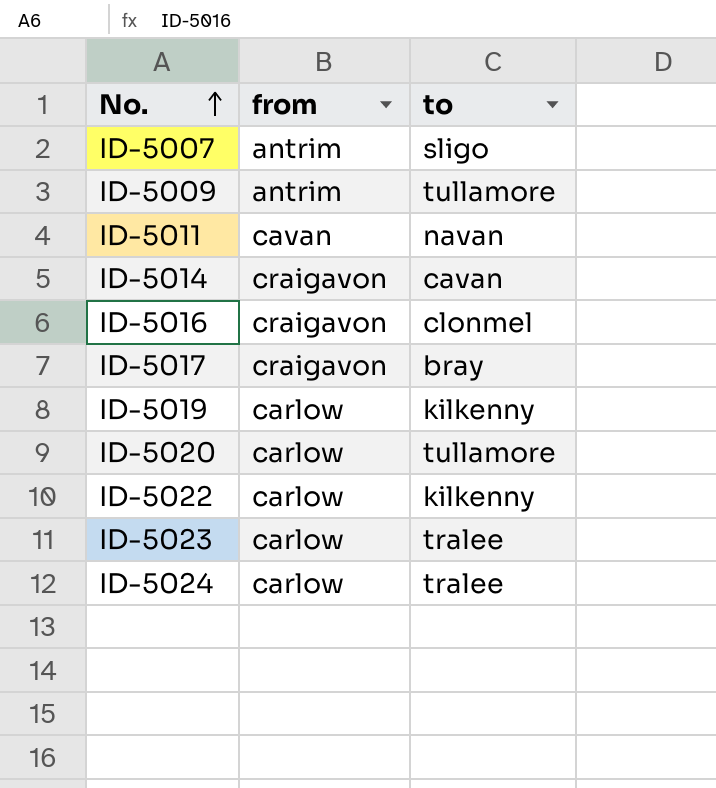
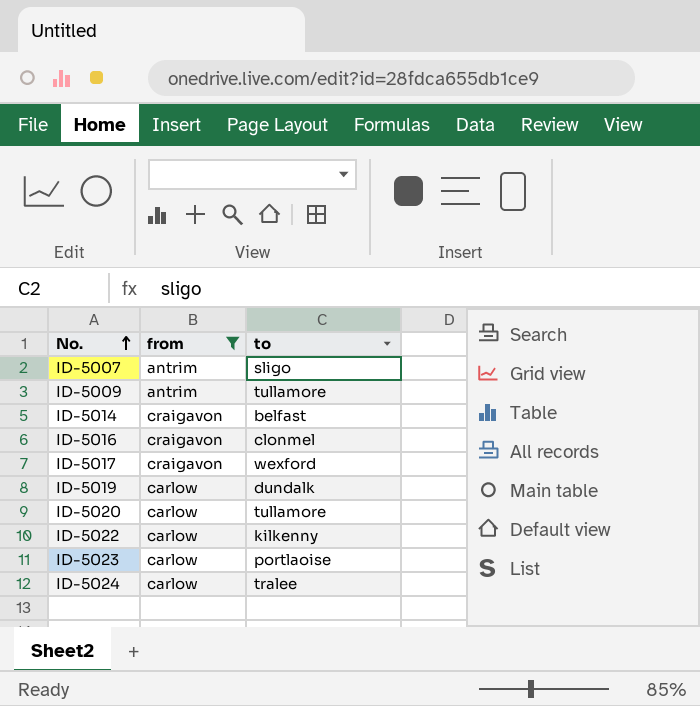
filter: none -> from != cavan
ID-5014 | to: cavan -> belfast
ID-5017 | to: bray -> wexford
ID-5019 | to: kilkenny -> dundalk
ID-5023 | to: tralee -> portlaoise

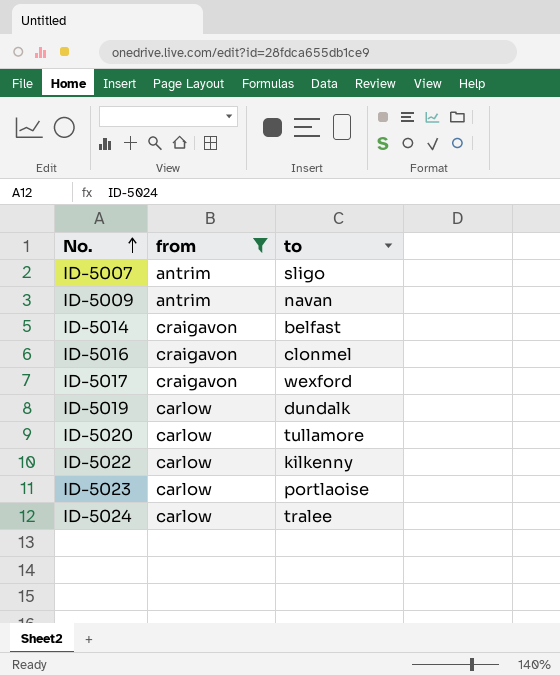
ID-5009 | to: tullamore -> navan

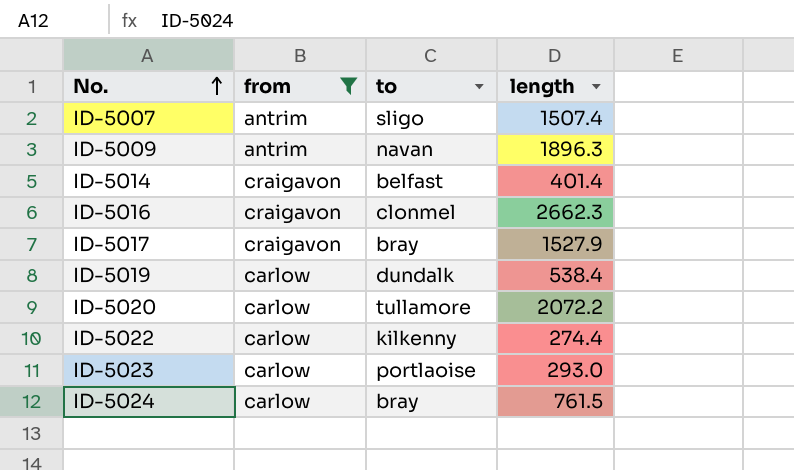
column length | position: none -> 4
ID-5017 | to: wexford -> bray
ID-5024 | to: tralee -> bray

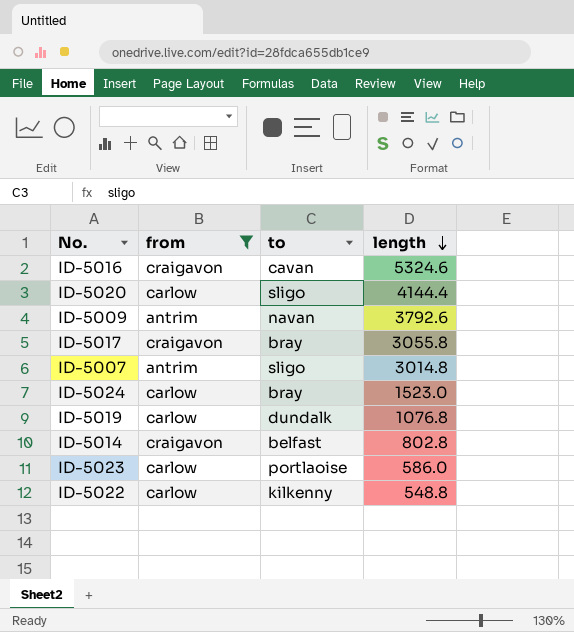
row order: No. ascending -> length descending
ID-5016 | to: clonmel -> cavan
ID-5016 | length: 2662.3 -> 5324.6
ID-5020 | to: tullamore -> sligo
ID-5020 | length: 2072.2 -> 4144.4
ID-5009 | length: 1896.3 -> 3792.6
ID-5017 | length: 1527.9 -> 3055.8
ID-5007 | length: 1507.4 -> 3014.8
ID-5024 | length: 761.5 -> 1523.0
ID-5019 | length: 538.4 -> 1076.8
ID-5014 | length: 401.4 -> 802.8
ID-5023 | length: 293.0 -> 586.0
ID-5022 | length: 274.4 -> 548.8

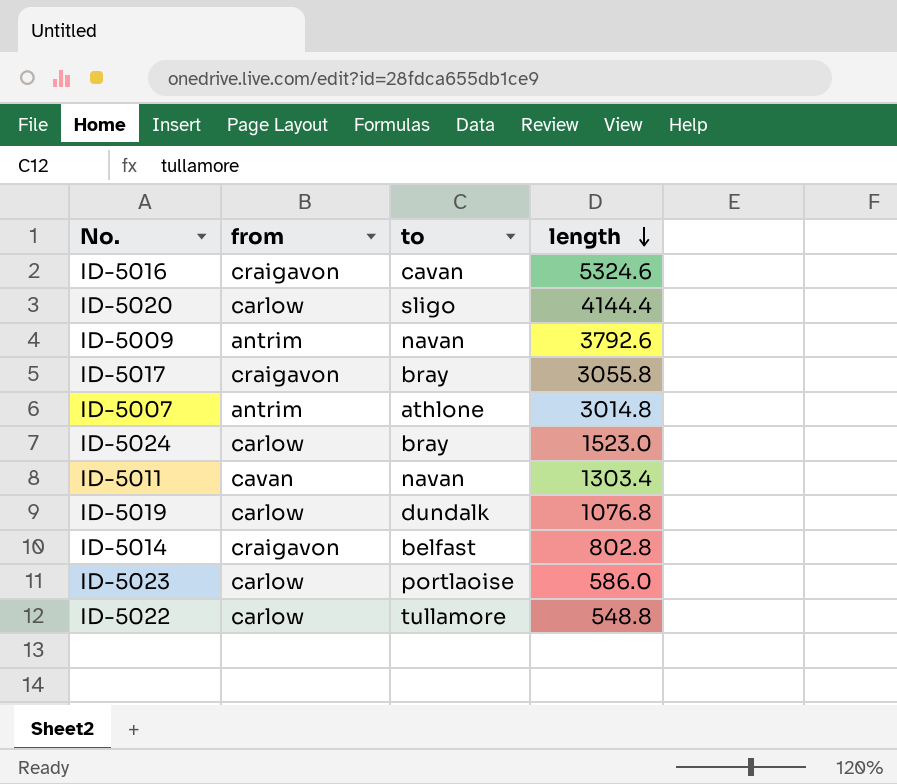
filter: from != cavan -> none
ID-5007 | to: sligo -> athlone
ID-5022 | to: kilkenny -> tullamore

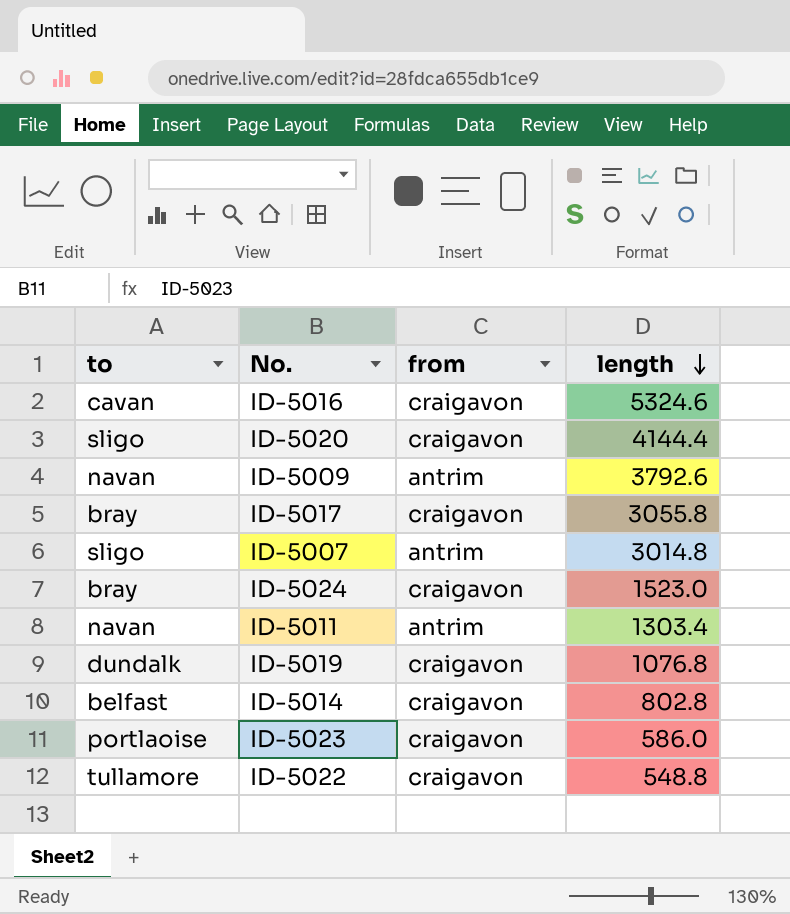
column to | position: 3 -> 1
ID-5020 | from: carlow -> craigavon
ID-5007 | to: athlone -> sligo
ID-5024 | from: carlow -> craigavon
ID-5011 | from: cavan -> antrim
ID-5019 | from: carlow -> craigavon
ID-5023 | from: carlow -> craigavon
ID-5022 | from: carlow -> craigavon

